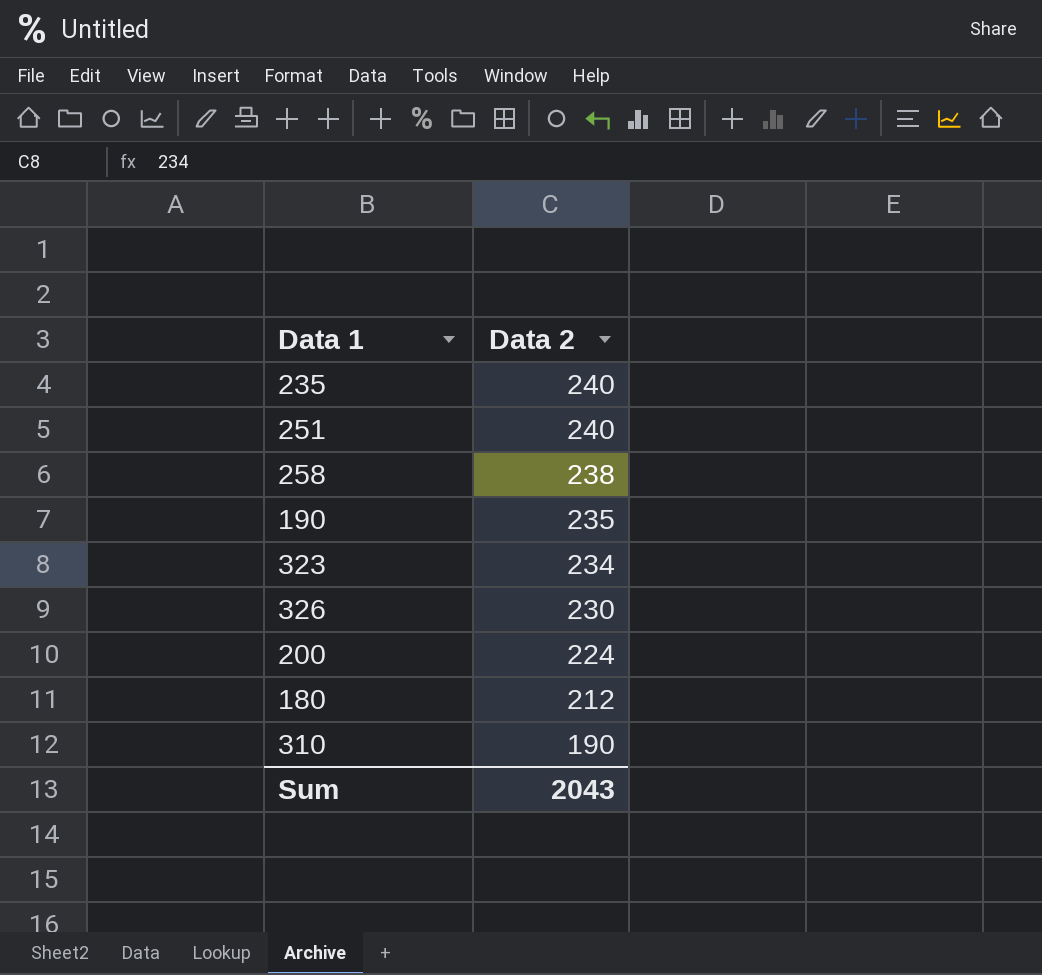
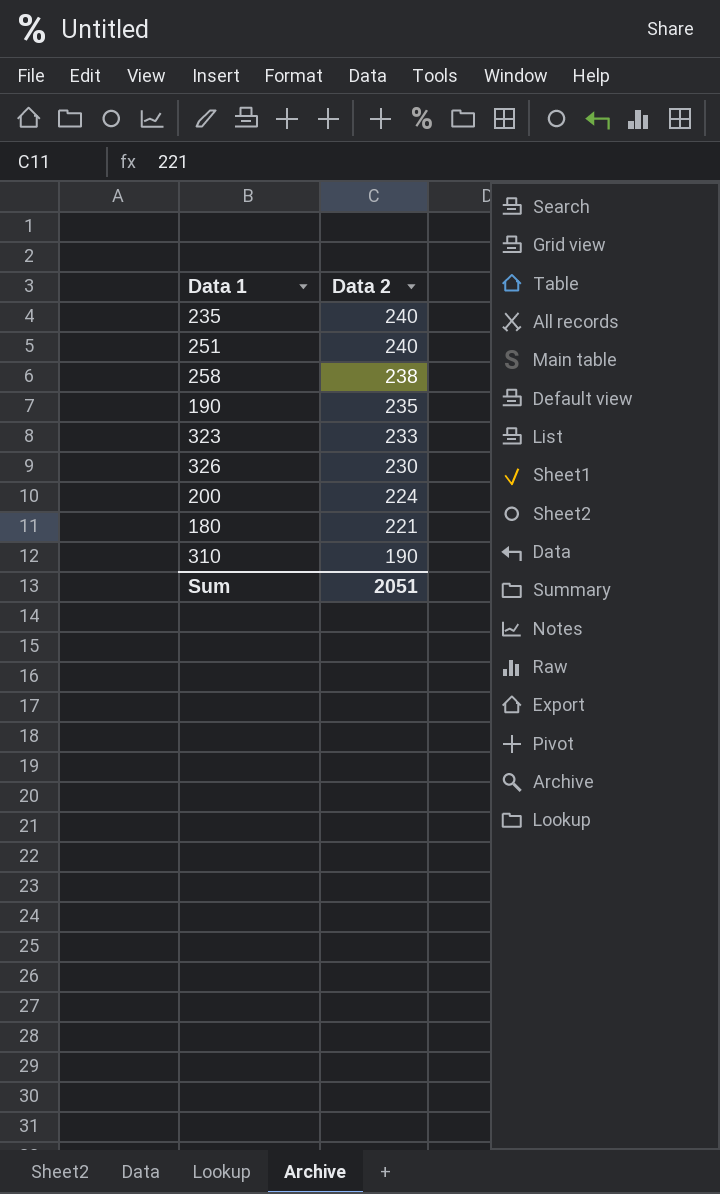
323 | Data 2: 234 -> 233
180 | Data 2: 212 -> 221
Sum | Data 2: 2043 -> 2051

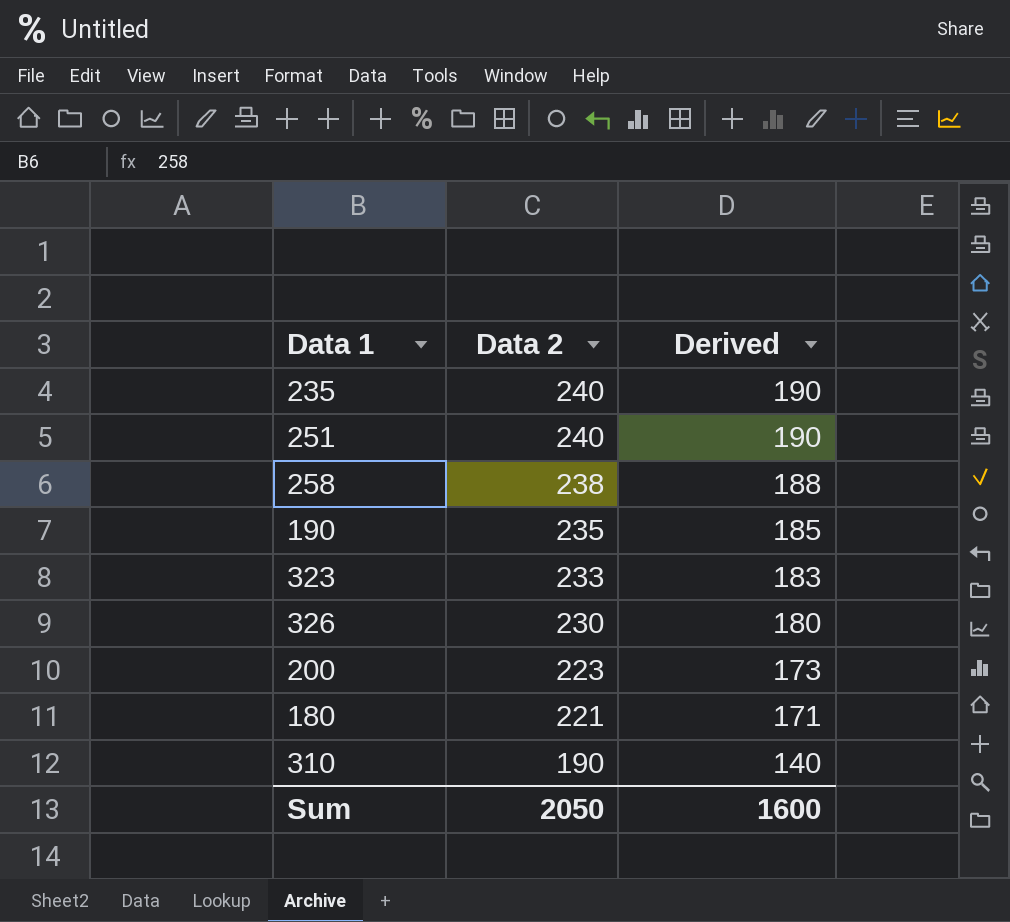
column Derived | formula: none -> [Data 2] - 50
200 | Data 2: 224 -> 223
Sum | Data 2: 2051 -> 2050

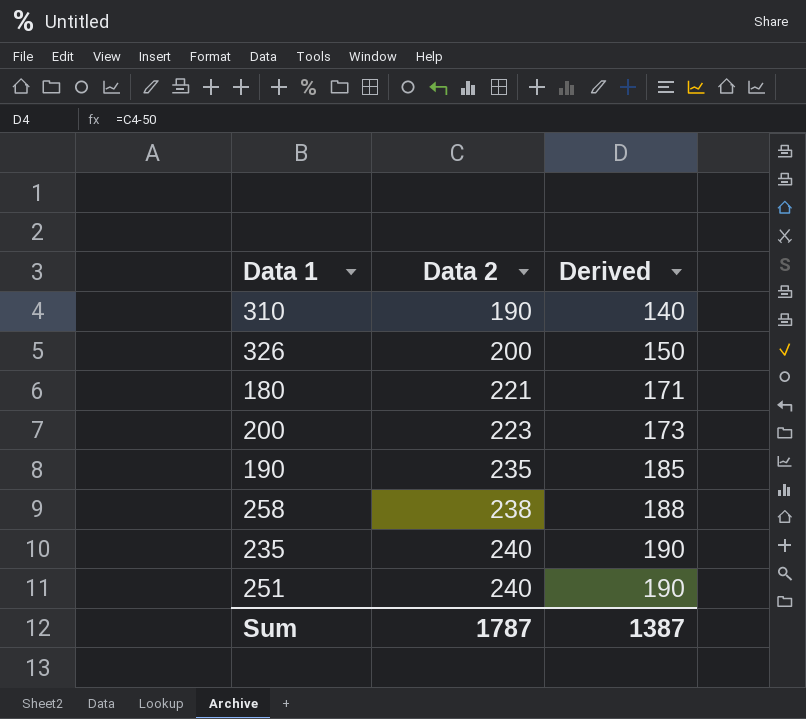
row order: Data 2 descending -> Data 2 ascending
row 323: 233 | 183 -> none
326 | Data 2: 230 -> 200
326 | Derived: 180 -> 150
Sum | Data 2: 2050 -> 1787
Sum | Derived: 1600 -> 1387

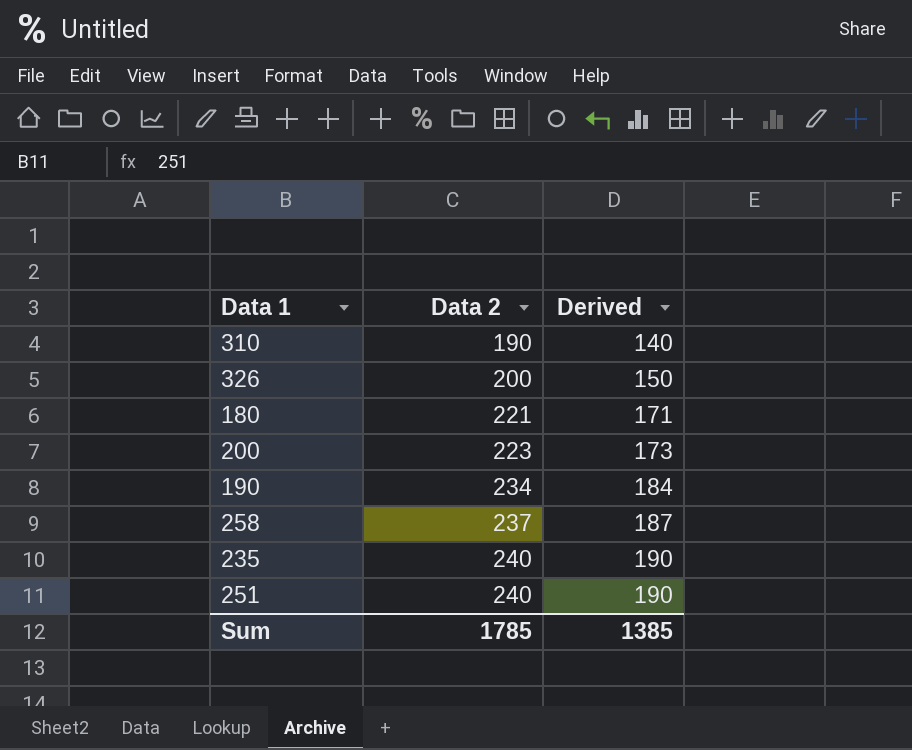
190 | Data 2: 235 -> 234
190 | Derived: 185 -> 184
258 | Data 2: 238 -> 237
258 | Derived: 188 -> 187
Sum | Data 2: 1787 -> 1785
Sum | Derived: 1387 -> 1385

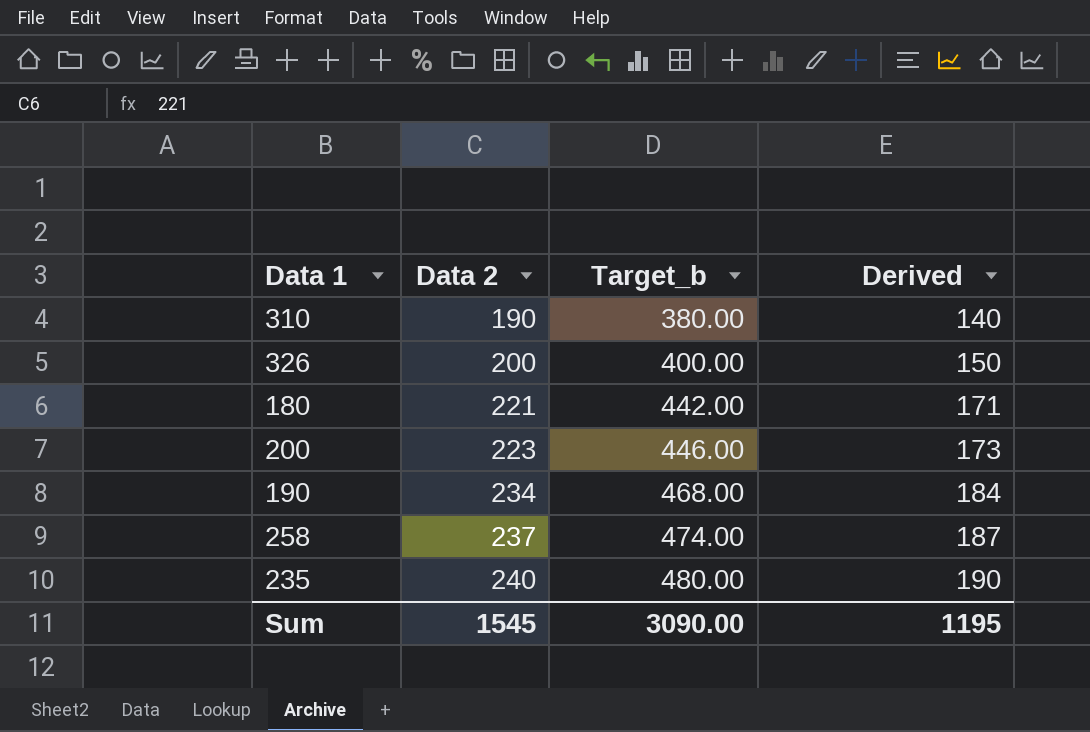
column Target_b | formula: none -> [Data 2] * 2
row 251: 240 | 190 -> none
Sum | Data 2: 1785 -> 1545
Sum | Derived: 1385 -> 1195

